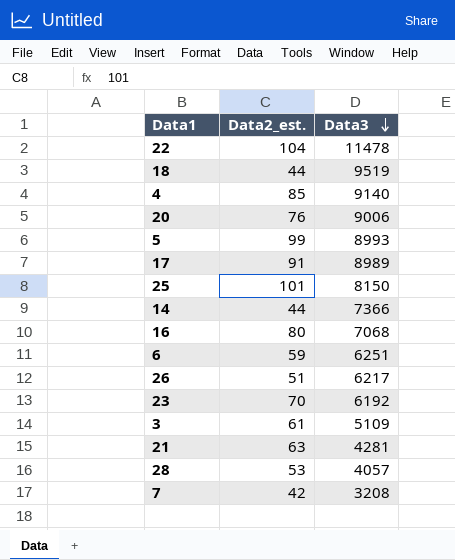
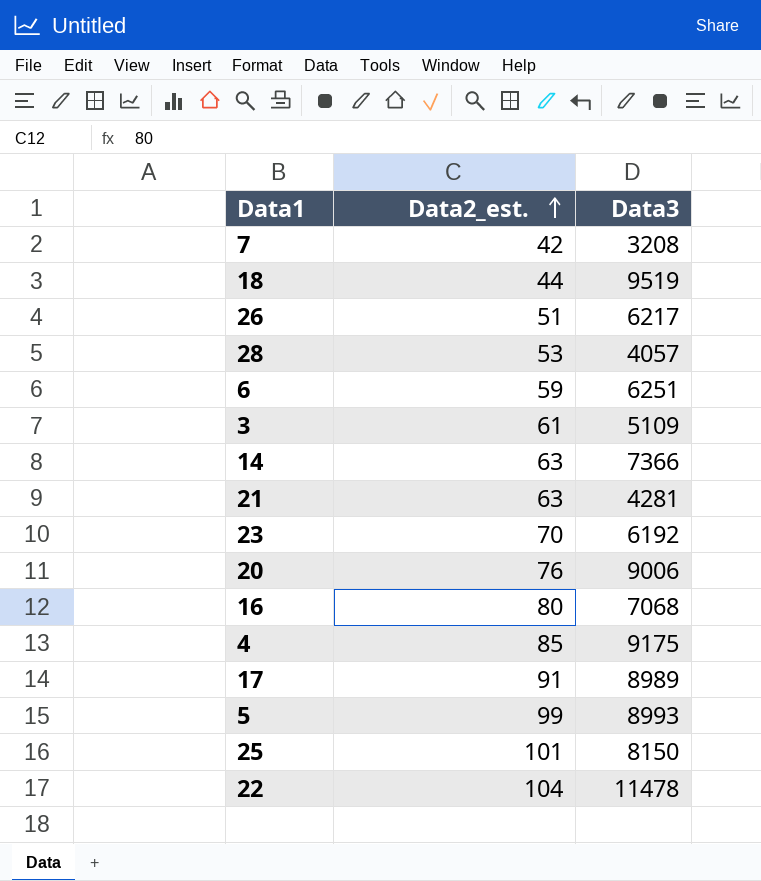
row order: Data3 descending -> Data2_est. ascending
14 | Data2_est.: 44 -> 63
4 | Data3: 9140 -> 9175

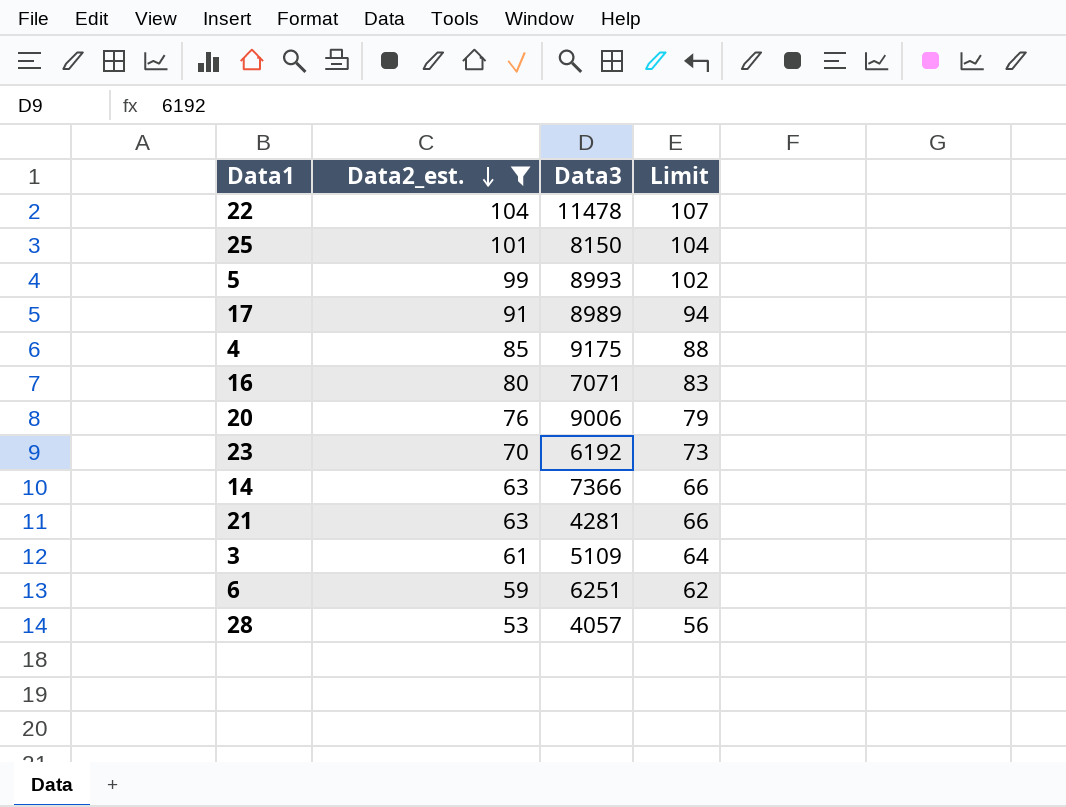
filter: none -> Data2_est. >= 53
row order: Data2_est. ascending -> Data2_est. descending
column Limit | formula: none -> [Data2_est.] + 3
16 | Data3: 7068 -> 7071

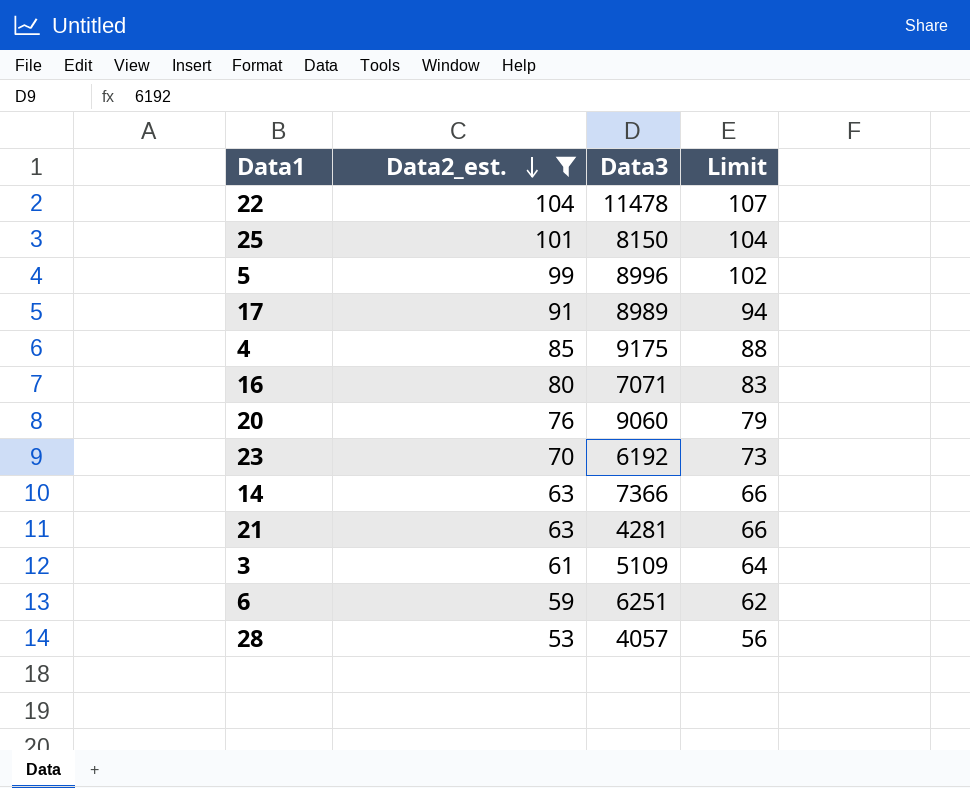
5 | Data3: 8993 -> 8996
20 | Data3: 9006 -> 9060

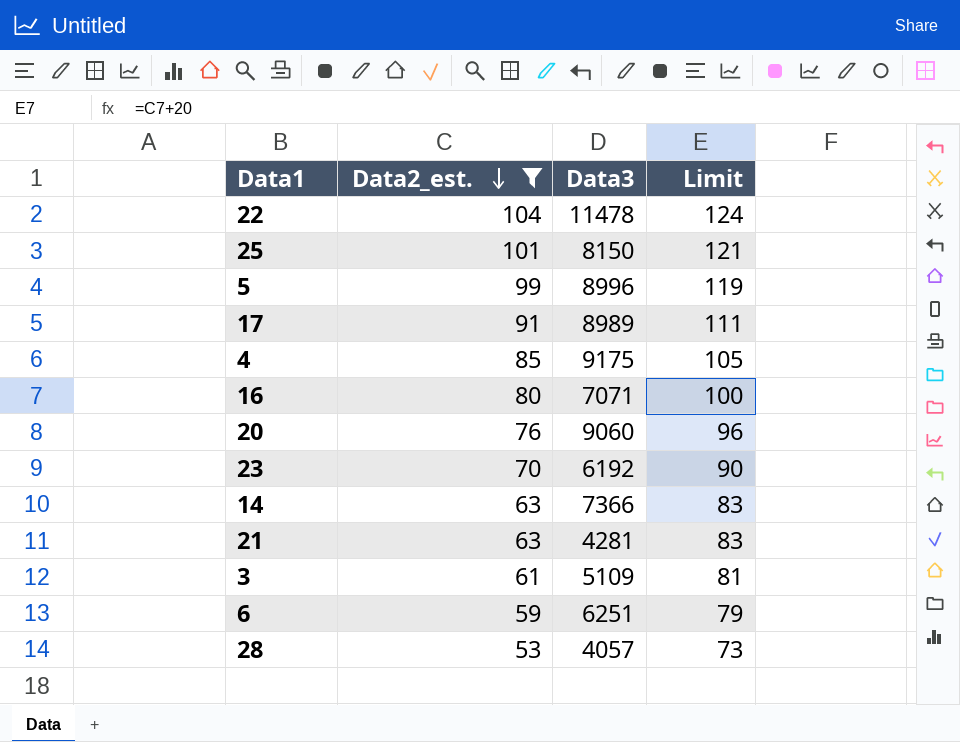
column Limit | formula: [Data2_est.] + 3 -> [Data2_est.] + 20

